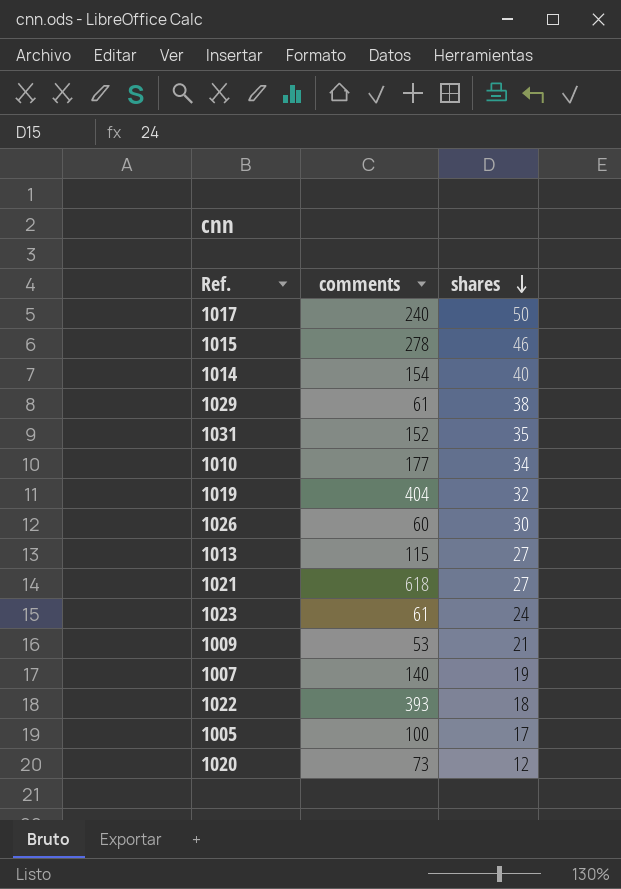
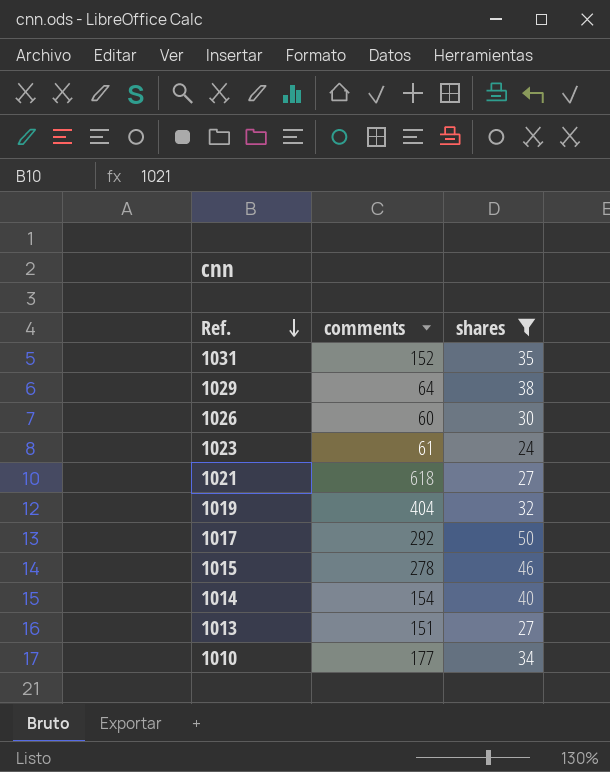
filter: none -> shares >= 24
row order: shares descending -> Ref. descending
1029 | comments: 61 -> 64
1017 | comments: 240 -> 292
1013 | comments: 115 -> 151

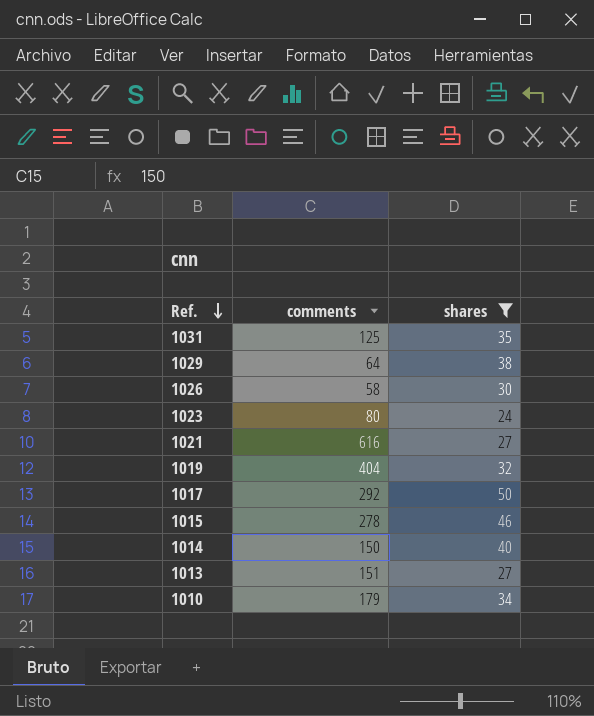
1031 | comments: 152 -> 125
1026 | comments: 60 -> 58
1023 | comments: 61 -> 80
1021 | comments: 618 -> 616
1014 | comments: 154 -> 150
1010 | comments: 177 -> 179

